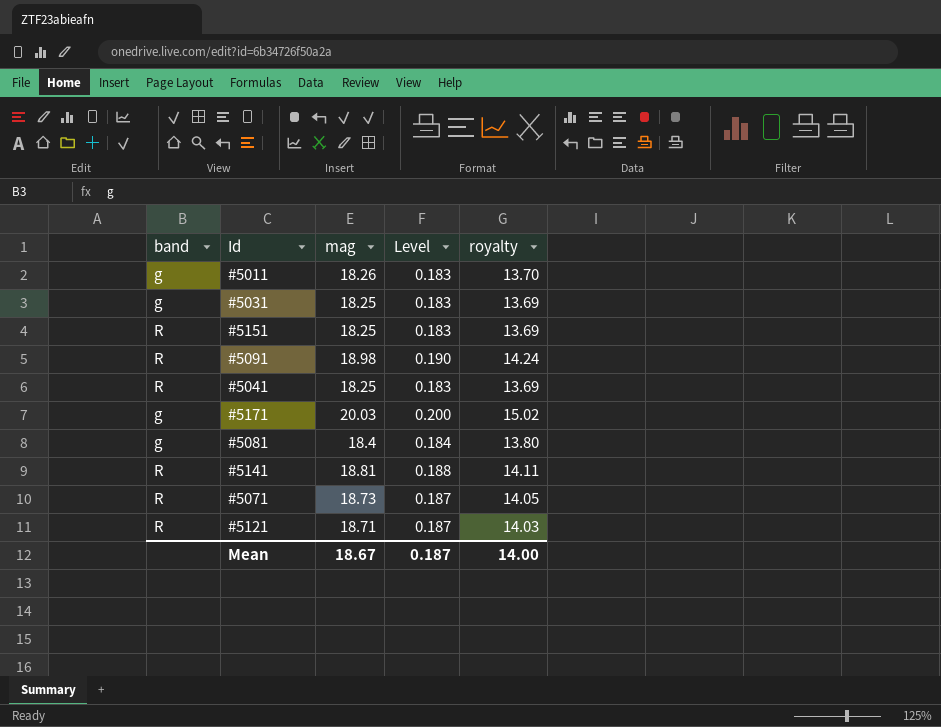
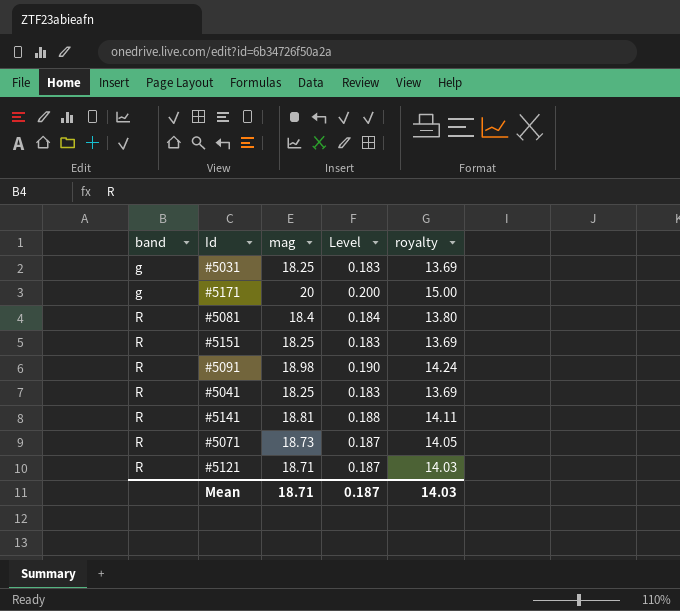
row order: none -> band ascending
row #5011: g | 18.26 | 0.183 | 13.70 -> none
#5171 | mag: 20.03 -> 20
#5171 | royalty: 15.02 -> 15.00
#5081 | band: g -> R
Mean | mag: 18.67 -> 18.71
Mean | royalty: 14.00 -> 14.03

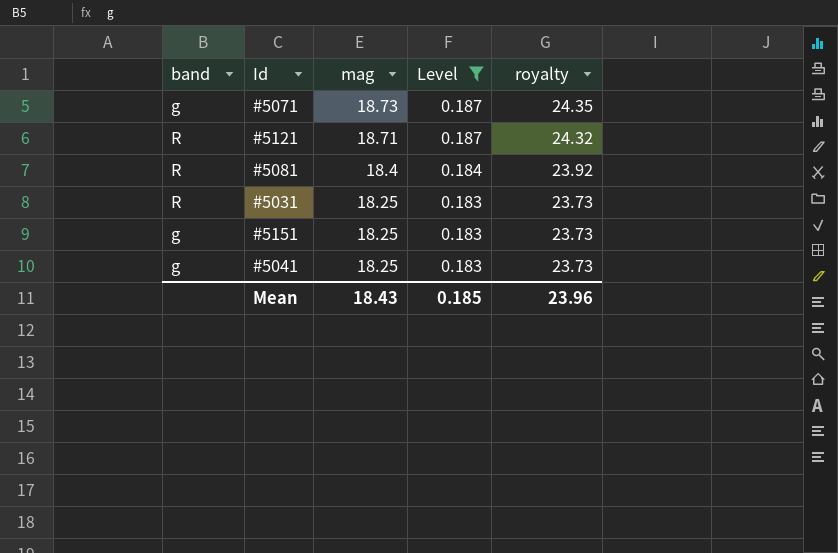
filter: none -> Level <= 0.187
row order: band ascending -> mag descending
column royalty | formula: [mag] * 0.75 -> [mag] * 1.3
#5071 | band: R -> g
#5031 | band: g -> R
#5151 | band: R -> g
#5041 | band: R -> g
Mean | mag: 18.71 -> 18.43
Mean | Level: 0.187 -> 0.185
Mean | royalty: 14.03 -> 23.96

